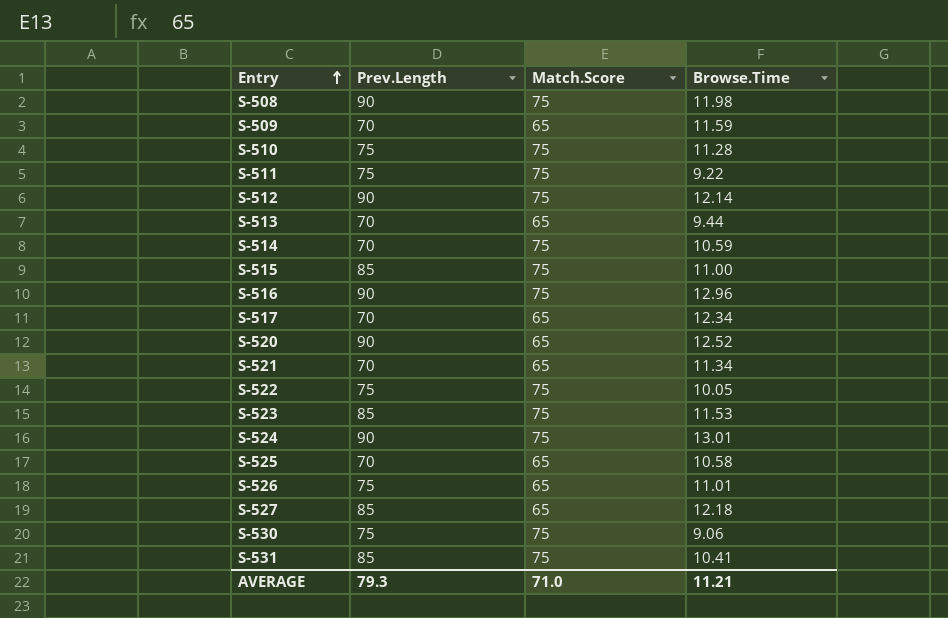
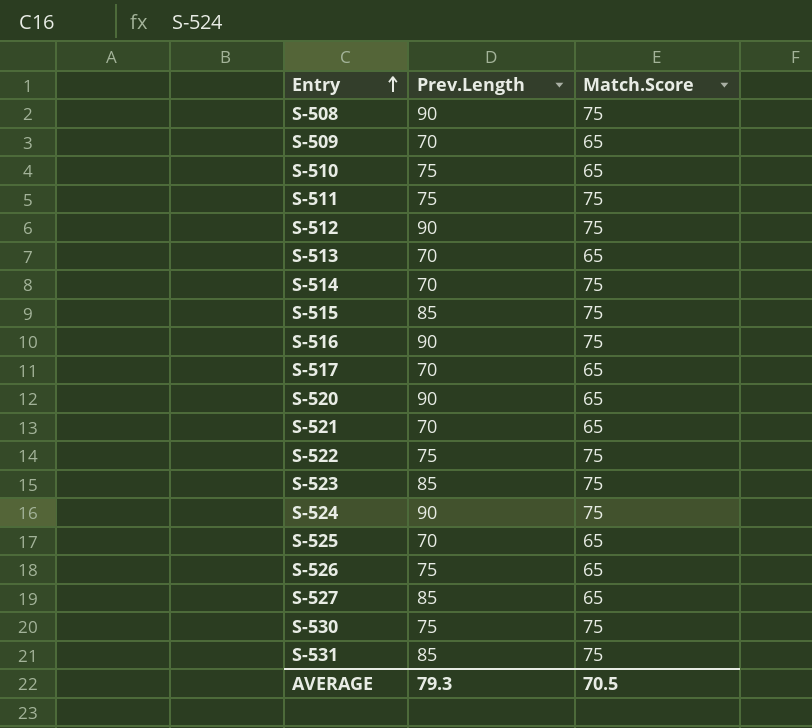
column Browse.Time | position: 4 -> none
S-510 | Match.Score: 75 -> 65
AVERAGE | Match.Score: 71.0 -> 70.5

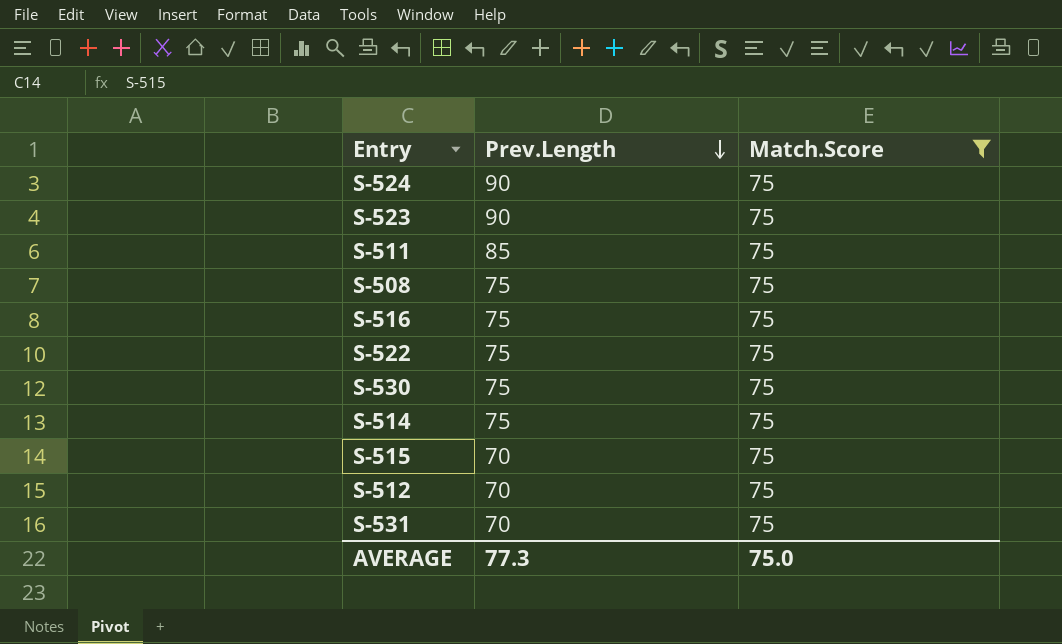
filter: none -> Match.Score = 75
row order: Entry ascending -> Prev.Length descending
S-523 | Prev.Length: 85 -> 90
S-511 | Prev.Length: 75 -> 85
S-508 | Prev.Length: 90 -> 75
S-516 | Prev.Length: 90 -> 75
S-514 | Prev.Length: 70 -> 75
S-515 | Prev.Length: 85 -> 70
S-512 | Prev.Length: 90 -> 70
S-531 | Prev.Length: 85 -> 70
AVERAGE | Prev.Length: 79.3 -> 77.3
AVERAGE | Match.Score: 70.5 -> 75.0

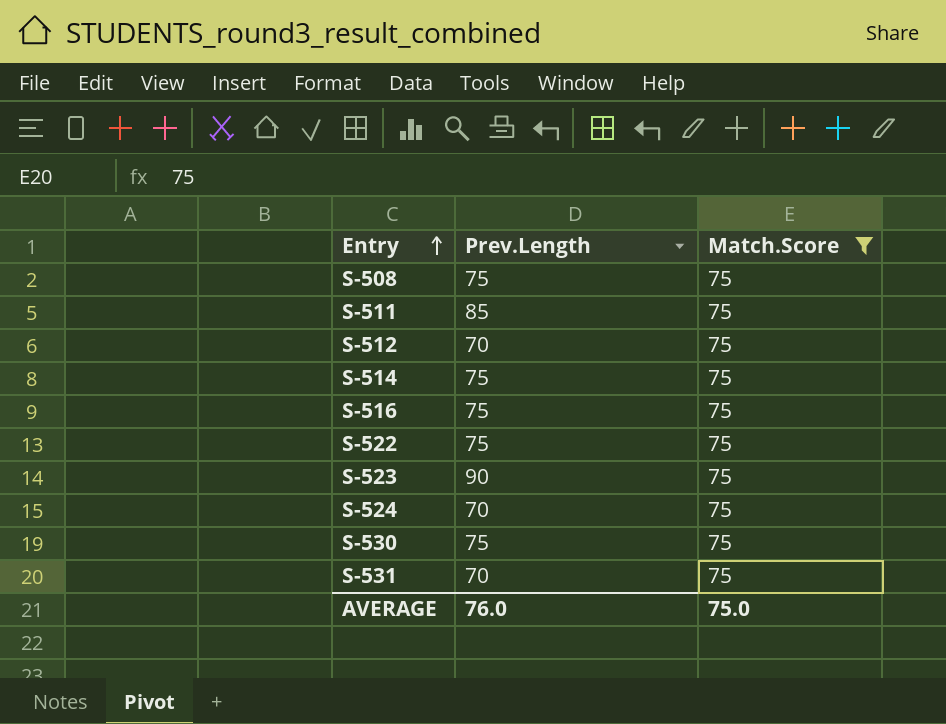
row order: Prev.Length descending -> Entry ascending
row S-515: 70 | 75 -> none
S-524 | Prev.Length: 90 -> 70
AVERAGE | Prev.Length: 77.3 -> 76.0

